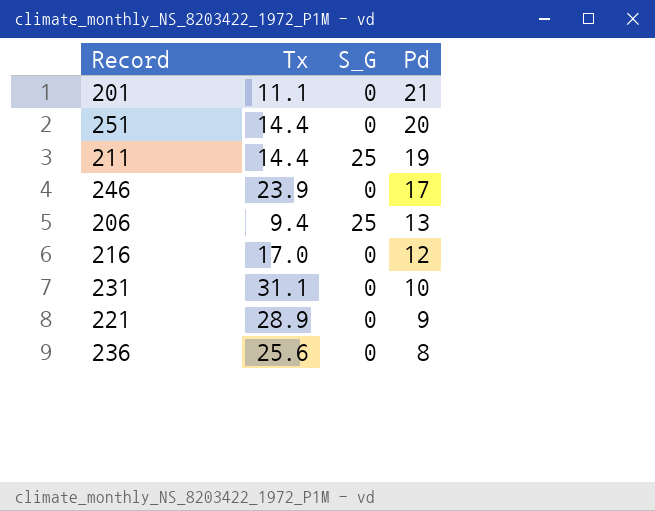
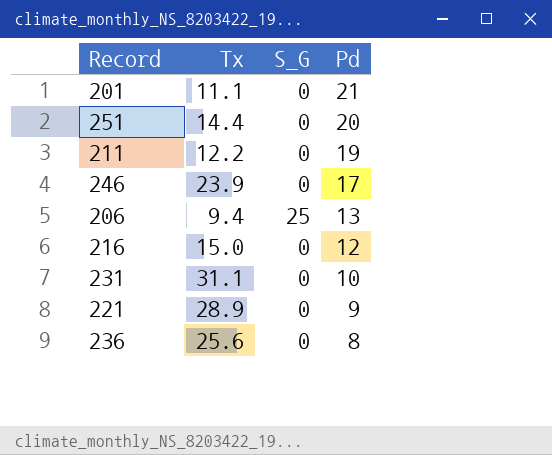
211 | Tx: 14.4 -> 12.2
211 | S_G: 25 -> 0
216 | Tx: 17.0 -> 15.0

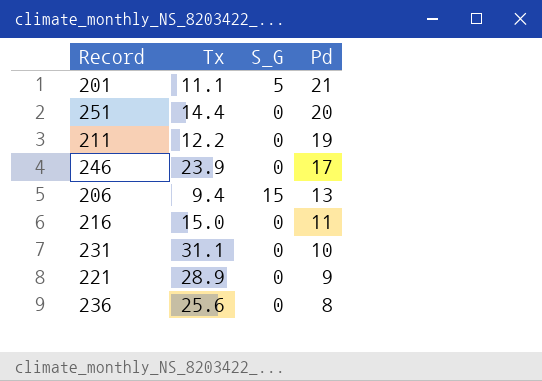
201 | S_G: 0 -> 5
206 | S_G: 25 -> 15
216 | Pd: 12 -> 11

